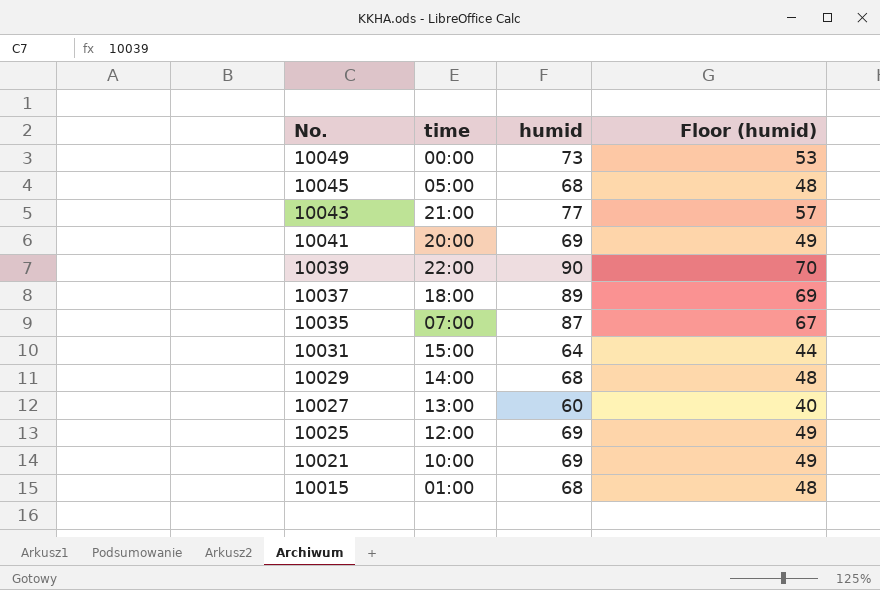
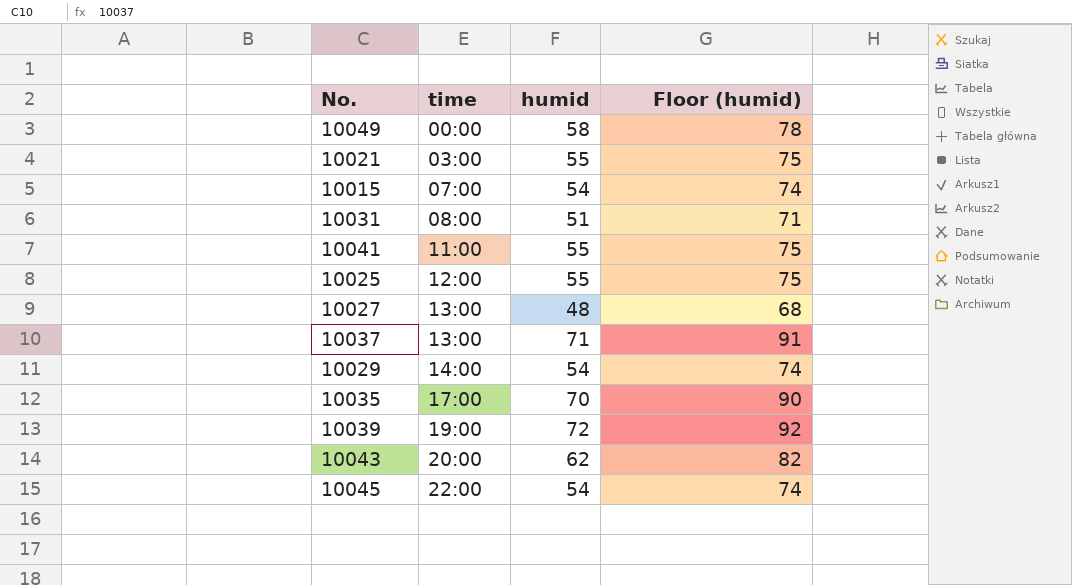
row order: No. descending -> time ascending
column Floor (humid) | formula: [humid] - 20 -> [humid] + 20
10049 | humid: 73 -> 58
10021 | time: 10:00 -> 03:00
10021 | humid: 69 -> 55
10015 | time: 01:00 -> 07:00
10015 | humid: 68 -> 54
10031 | time: 15:00 -> 08:00
10031 | humid: 64 -> 51
10041 | time: 20:00 -> 11:00
10041 | humid: 69 -> 55
10025 | humid: 69 -> 55
10027 | humid: 60 -> 48
10037 | time: 18:00 -> 13:00
10037 | humid: 89 -> 71
10029 | humid: 68 -> 54
10035 | time: 07:00 -> 17:00
10035 | humid: 87 -> 70
10039 | time: 22:00 -> 19:00
10039 | humid: 90 -> 72
10043 | time: 21:00 -> 20:00
10043 | humid: 77 -> 62
10045 | time: 05:00 -> 22:00
10045 | humid: 68 -> 54

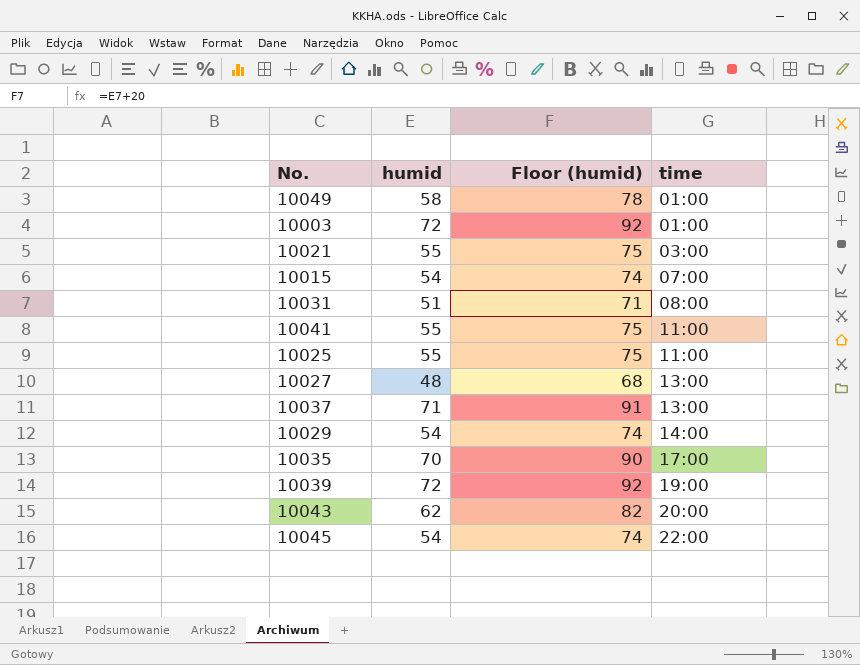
column time | position: 2 -> 4
10049 | time: 00:00 -> 01:00
row 10003: none -> 72 | 92 | 01:00
10025 | time: 12:00 -> 11:00

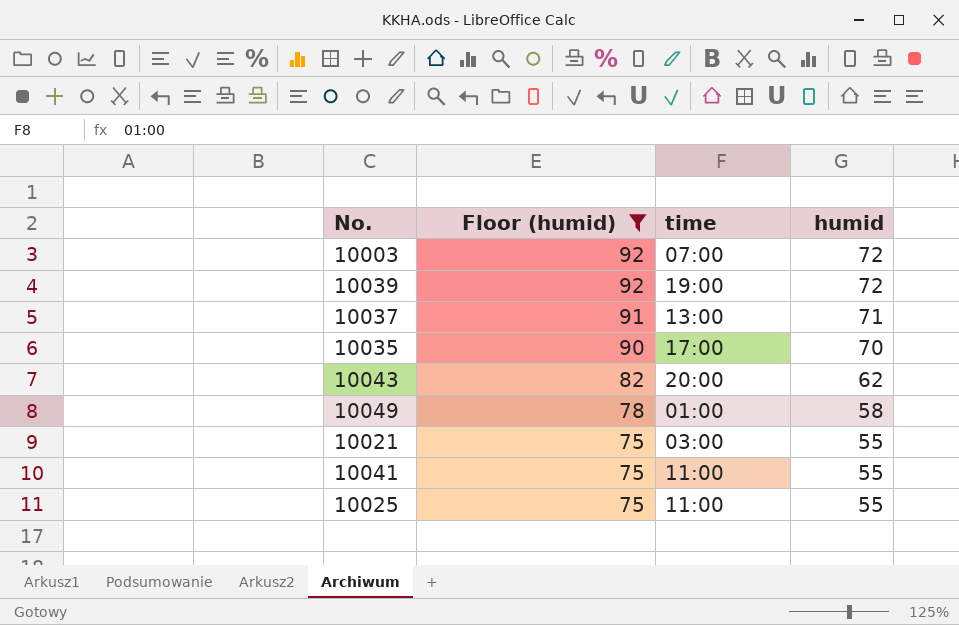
filter: none -> Floor (humid) >= 75
row order: time ascending -> Floor (humid) descending
column humid | position: 2 -> 4
10003 | time: 01:00 -> 07:00

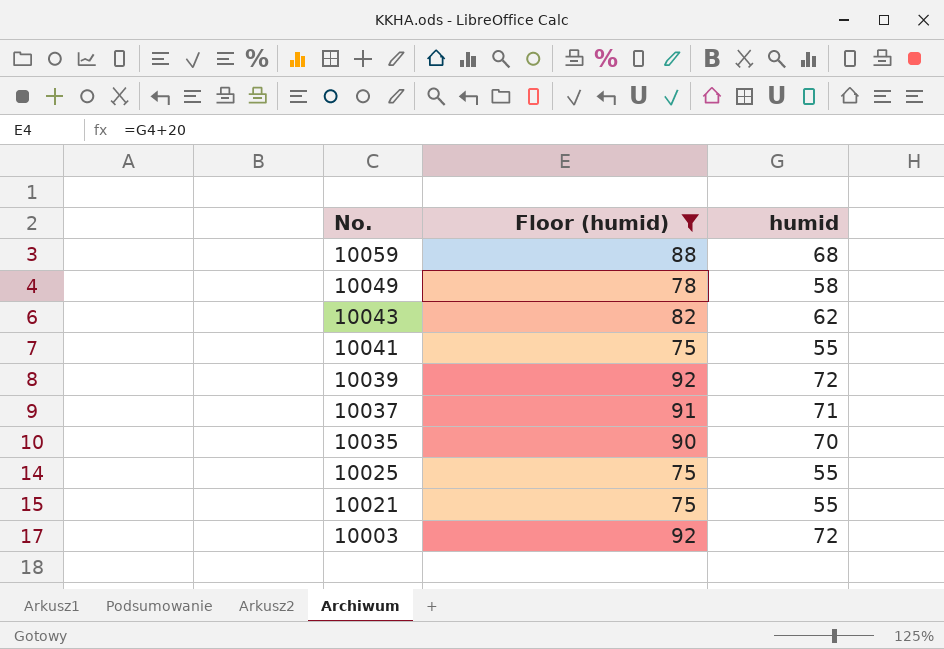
row order: Floor (humid) descending -> No. descending
column time | position: 3 -> none
row 10059: none -> 88 | 68

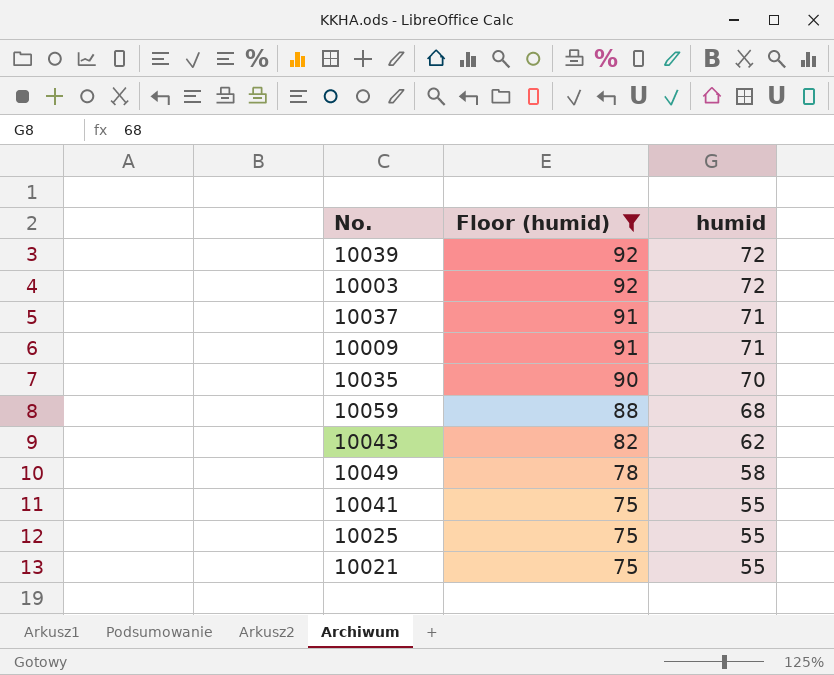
row order: No. descending -> Floor (humid) descending
row 10009: none -> 91 | 71

